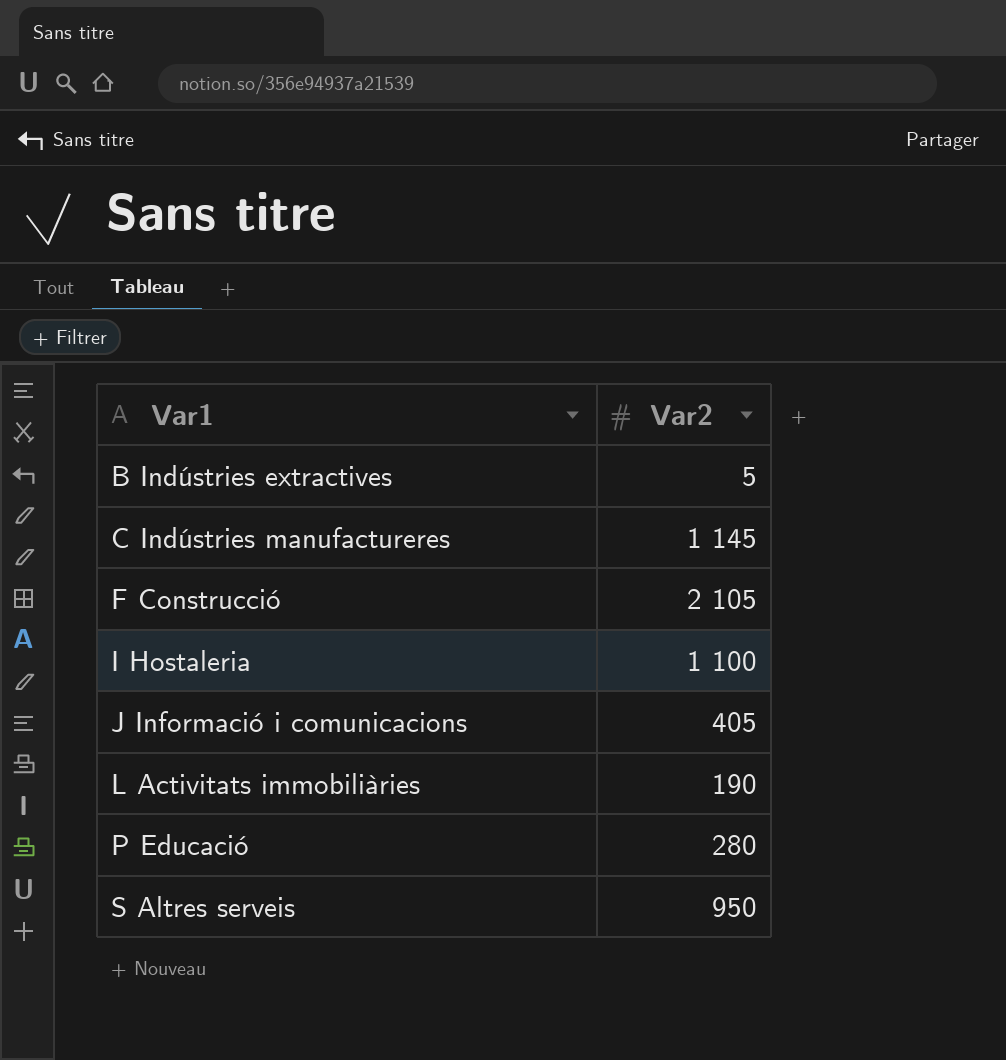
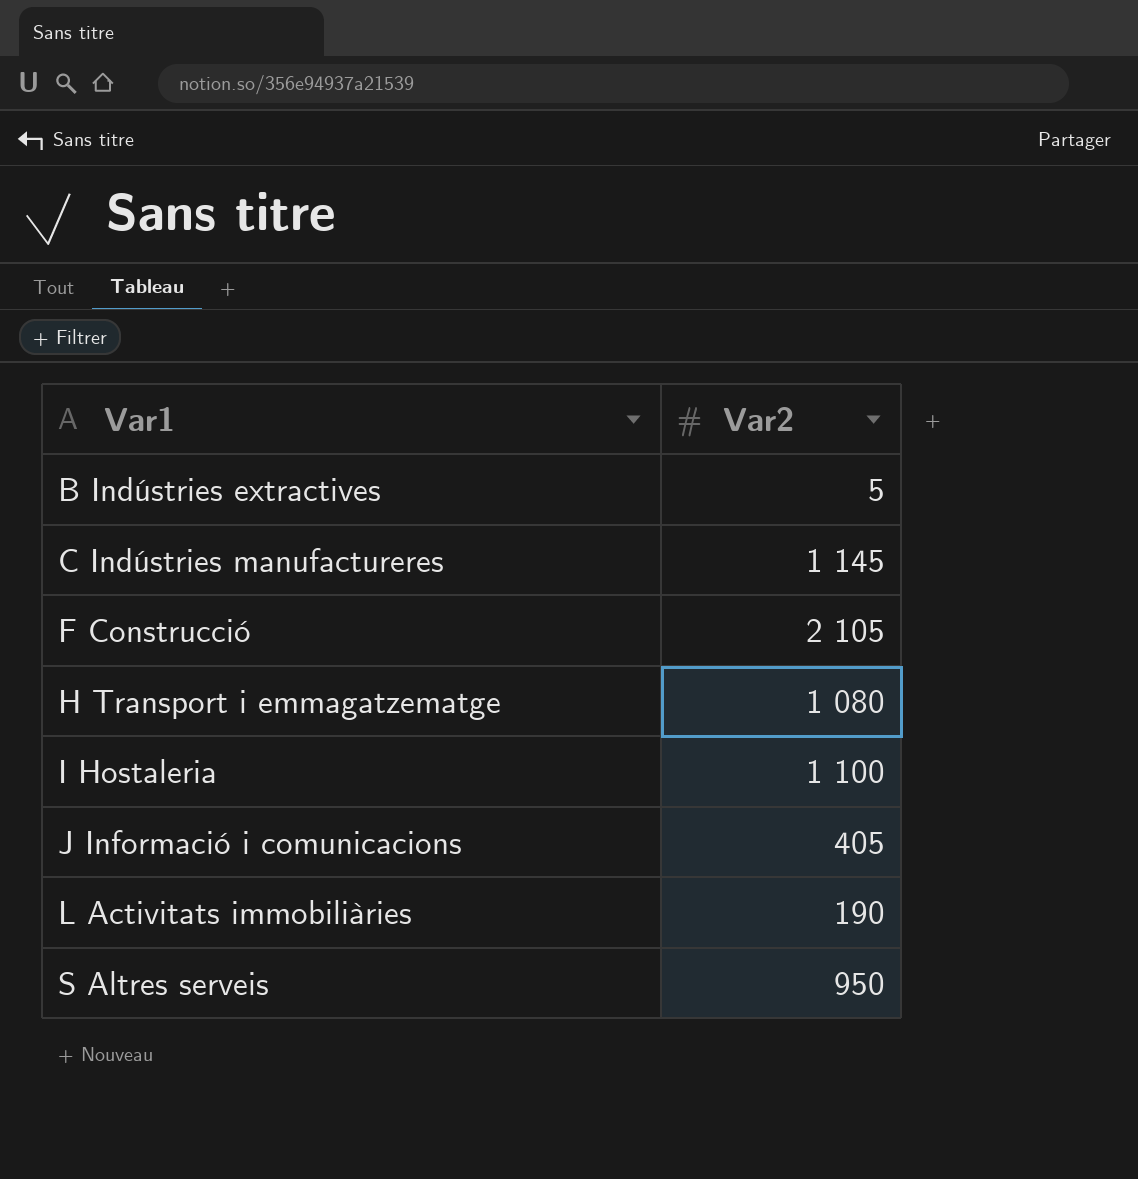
row P Educació: 280 -> none
row H Transport i emmagatzematge: none -> 1 080

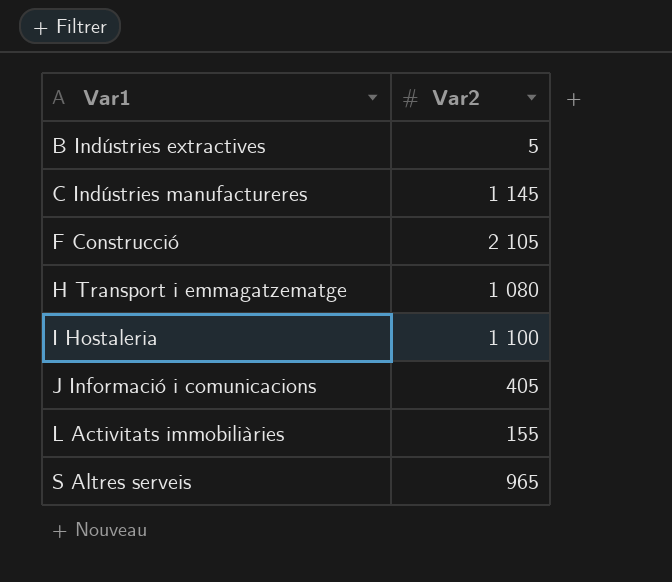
L Activitats immobiliàries | Var2: 190 -> 155
S Altres serveis | Var2: 950 -> 965

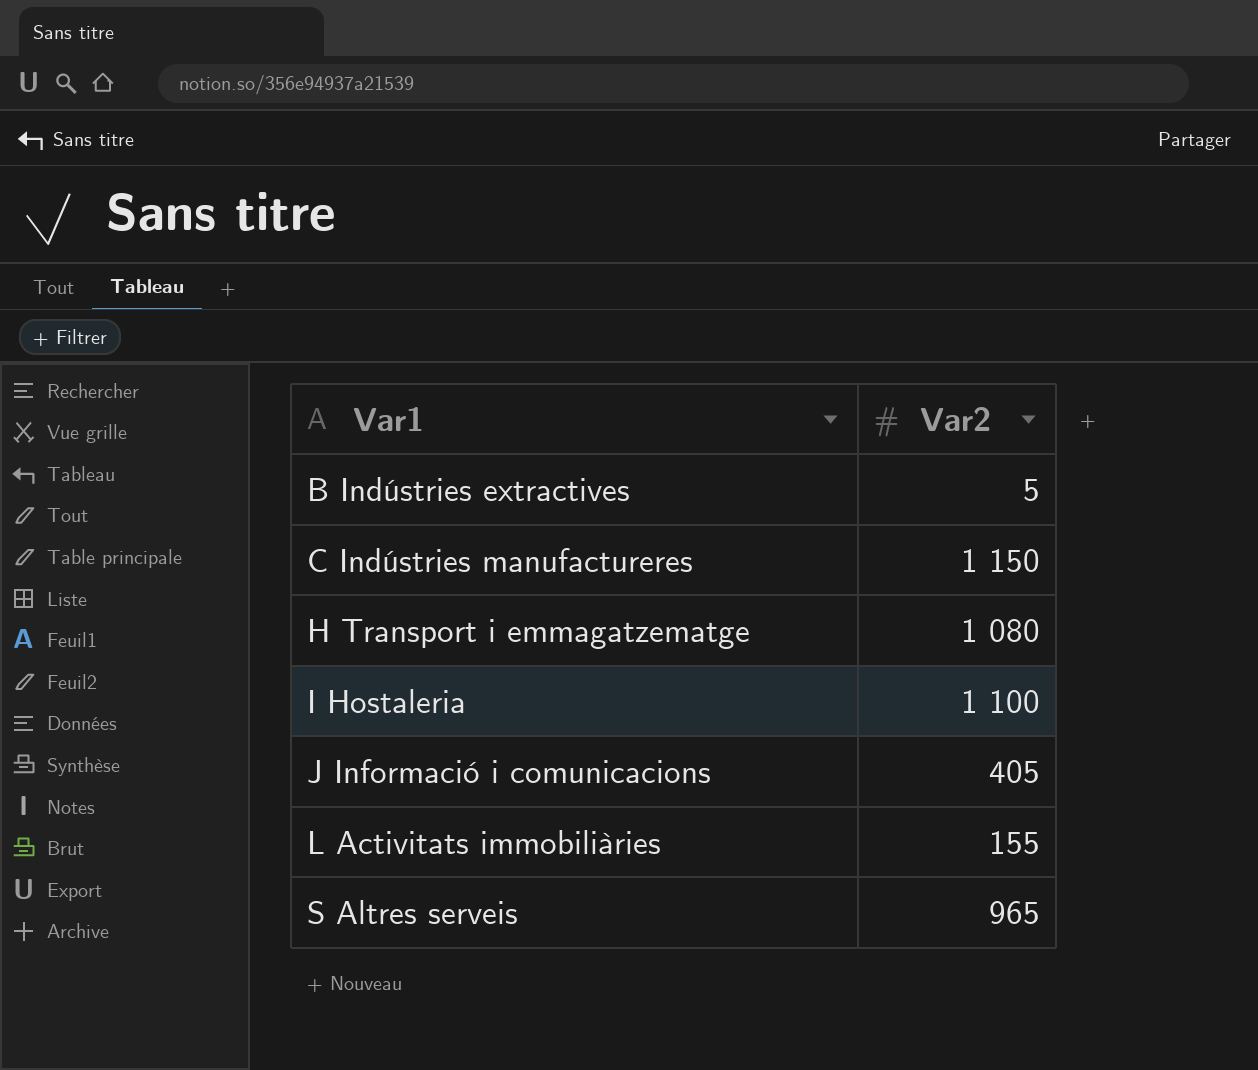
row F Construcció: 2 105 -> none
C Indústries manufactureres | Var2: 1 145 -> 1 150

